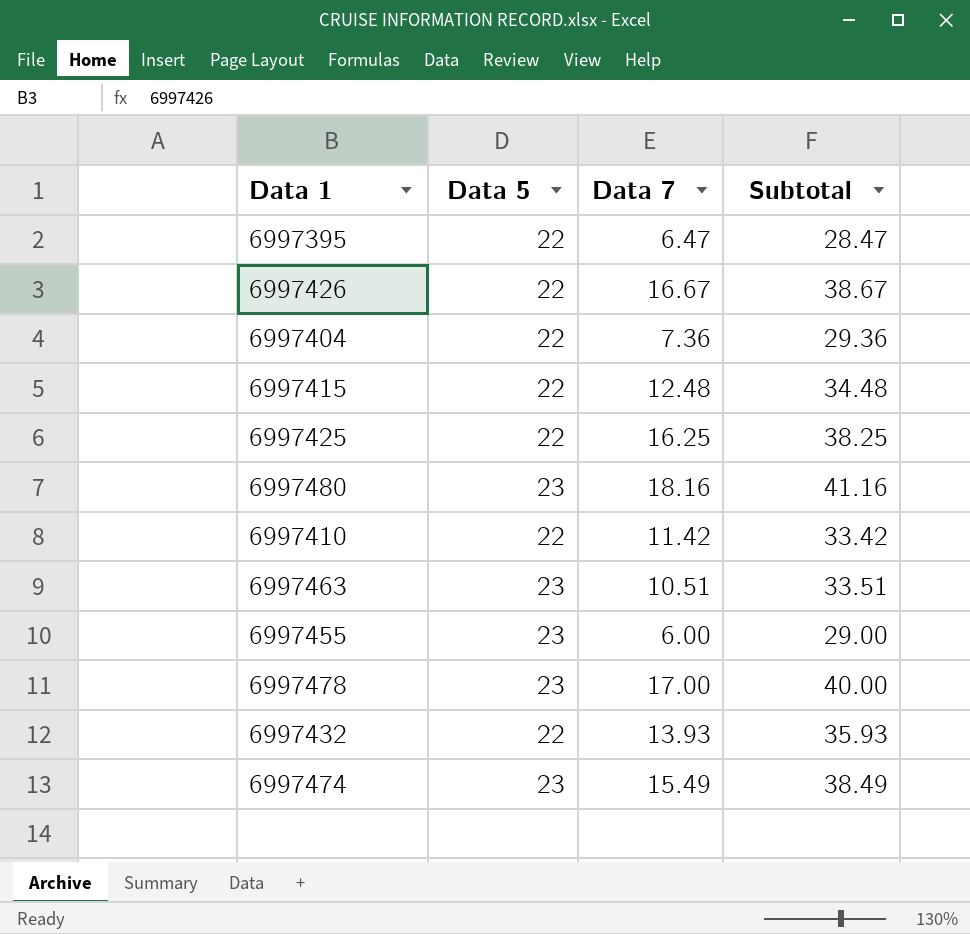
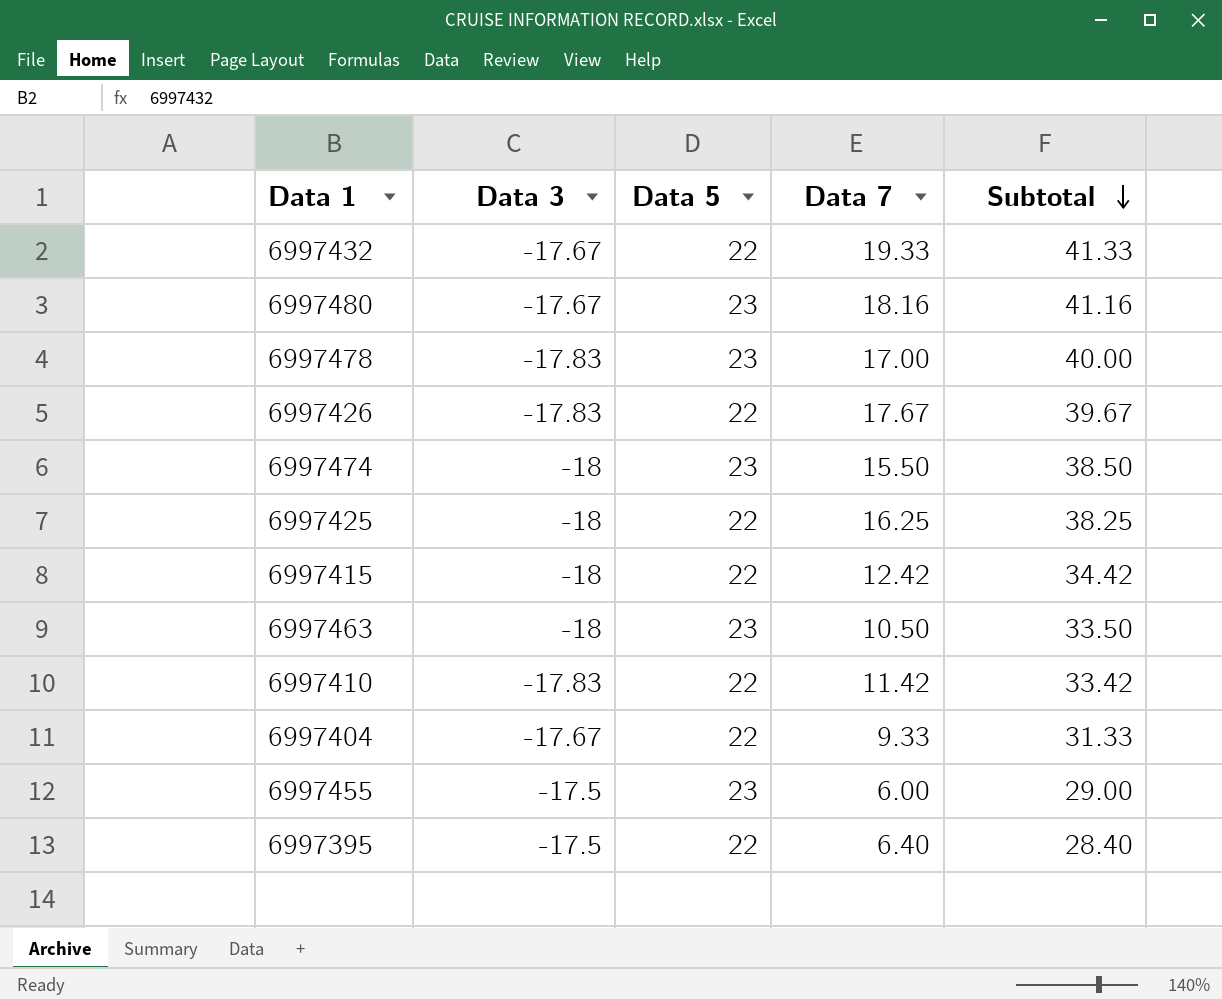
row order: none -> Subtotal descending
column Data 3 | position: none -> 2
6997432 | Data 7: 13.93 -> 19.33
6997432 | Subtotal: 35.93 -> 41.33
6997426 | Data 7: 16.67 -> 17.67
6997426 | Subtotal: 38.67 -> 39.67
6997474 | Data 7: 15.49 -> 15.50
6997474 | Subtotal: 38.49 -> 38.50
6997415 | Data 7: 12.48 -> 12.42
6997415 | Subtotal: 34.48 -> 34.42
6997463 | Data 7: 10.51 -> 10.50
6997463 | Subtotal: 33.51 -> 33.50
6997404 | Data 7: 7.36 -> 9.33
6997404 | Subtotal: 29.36 -> 31.33
6997395 | Data 7: 6.47 -> 6.40
6997395 | Subtotal: 28.47 -> 28.40

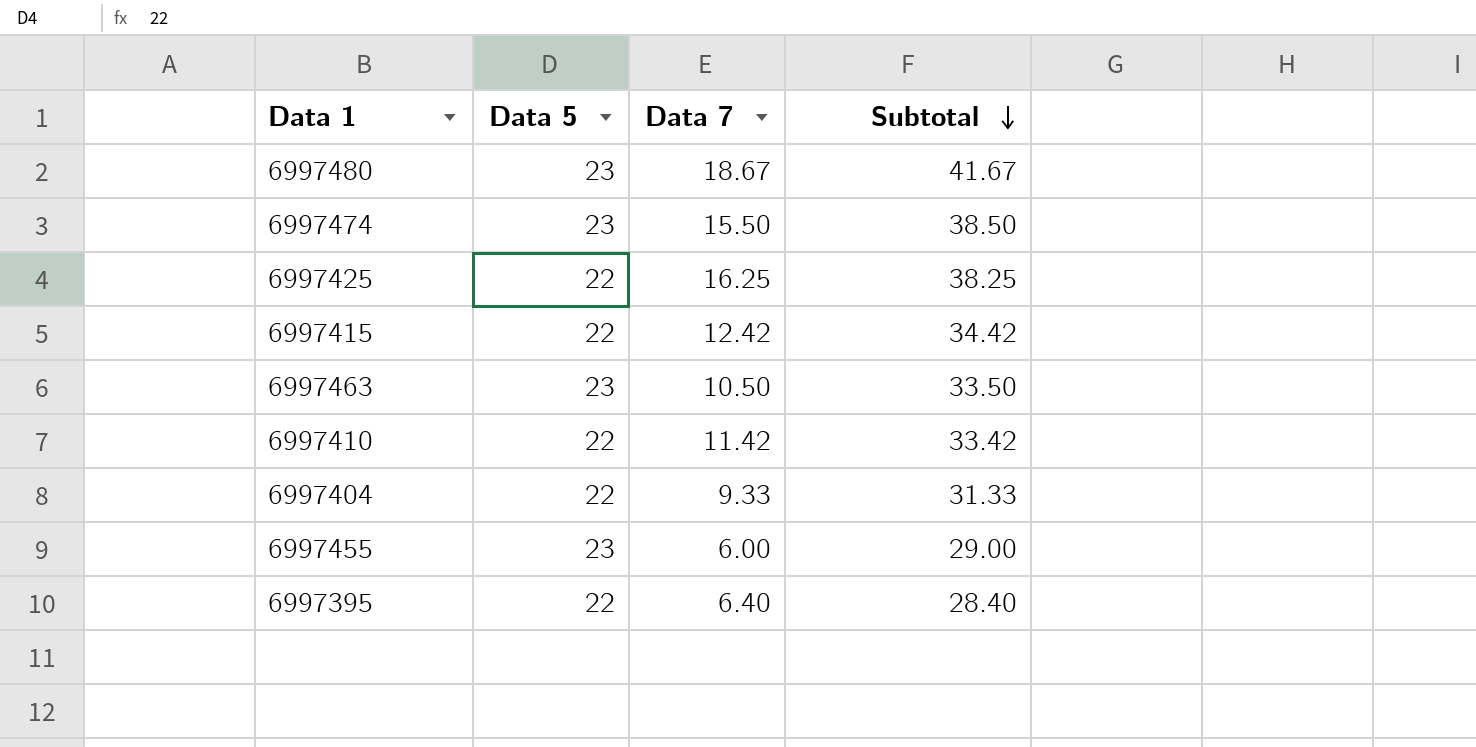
column Data 3 | position: 2 -> none
row 6997432: -17.67 | 22 | 19.33 | 41.33 -> none
row 6997478: -17.83 | 23 | 17.00 | 40.00 -> none
row 6997426: -17.83 | 22 | 17.67 | 39.67 -> none
6997480 | Data 7: 18.16 -> 18.67
6997480 | Subtotal: 41.16 -> 41.67

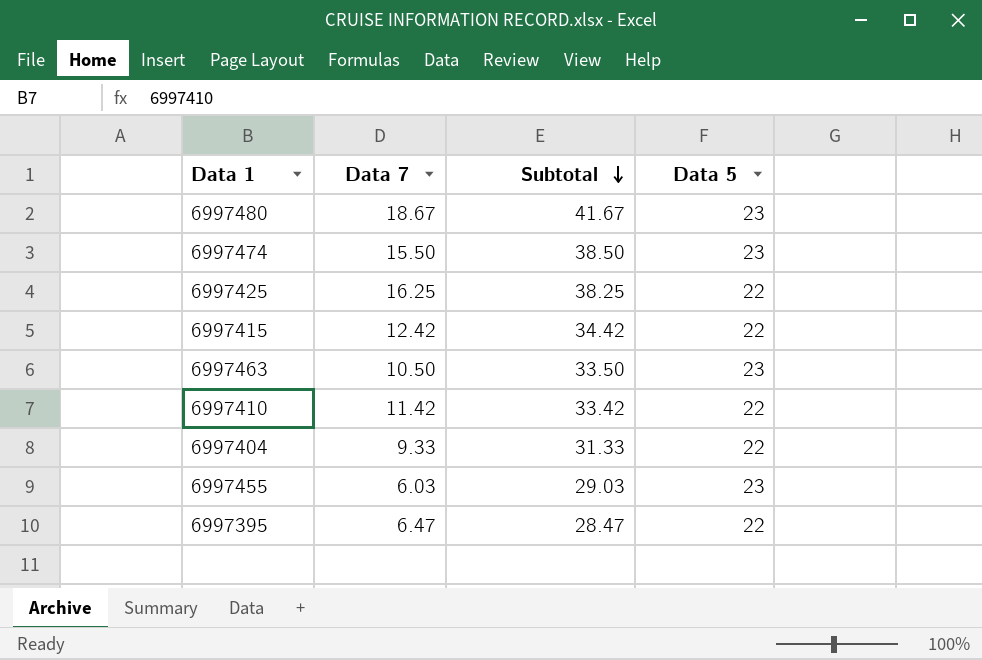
column Data 5 | position: 2 -> 4
6997455 | Data 7: 6.00 -> 6.03
6997455 | Subtotal: 29.00 -> 29.03
6997395 | Data 7: 6.40 -> 6.47
6997395 | Subtotal: 28.40 -> 28.47

